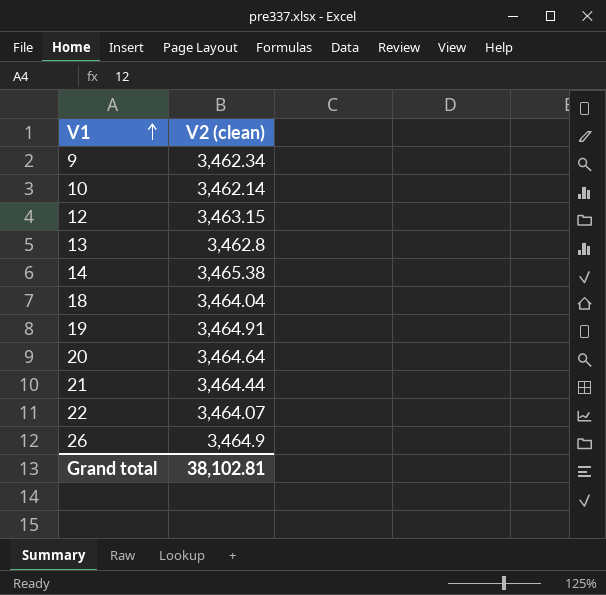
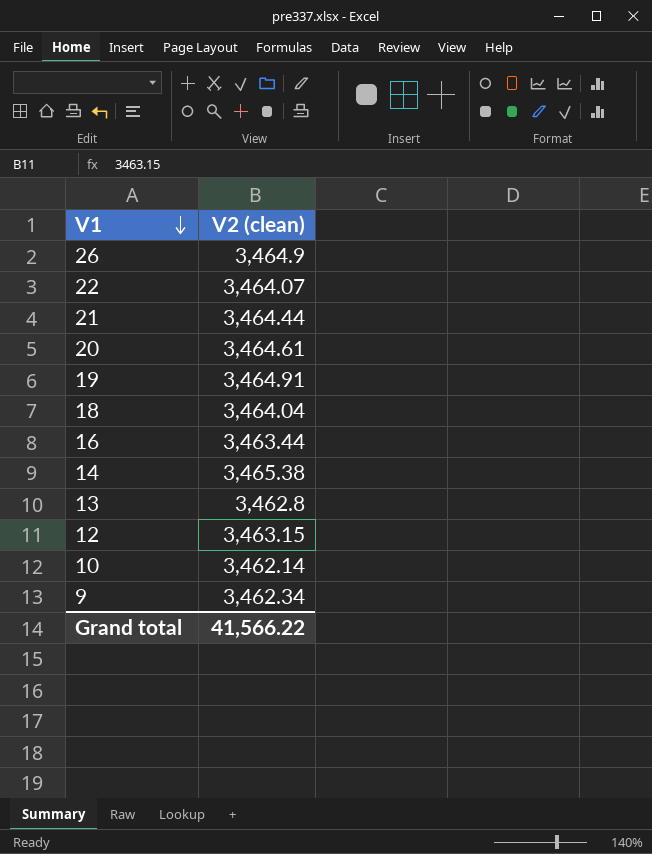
row order: V1 ascending -> V1 descending
20 | V2 (clean): 3,464.64 -> 3,464.61
row 16: none -> 3,463.44
Grand total | V2 (clean): 38,102.81 -> 41,566.22

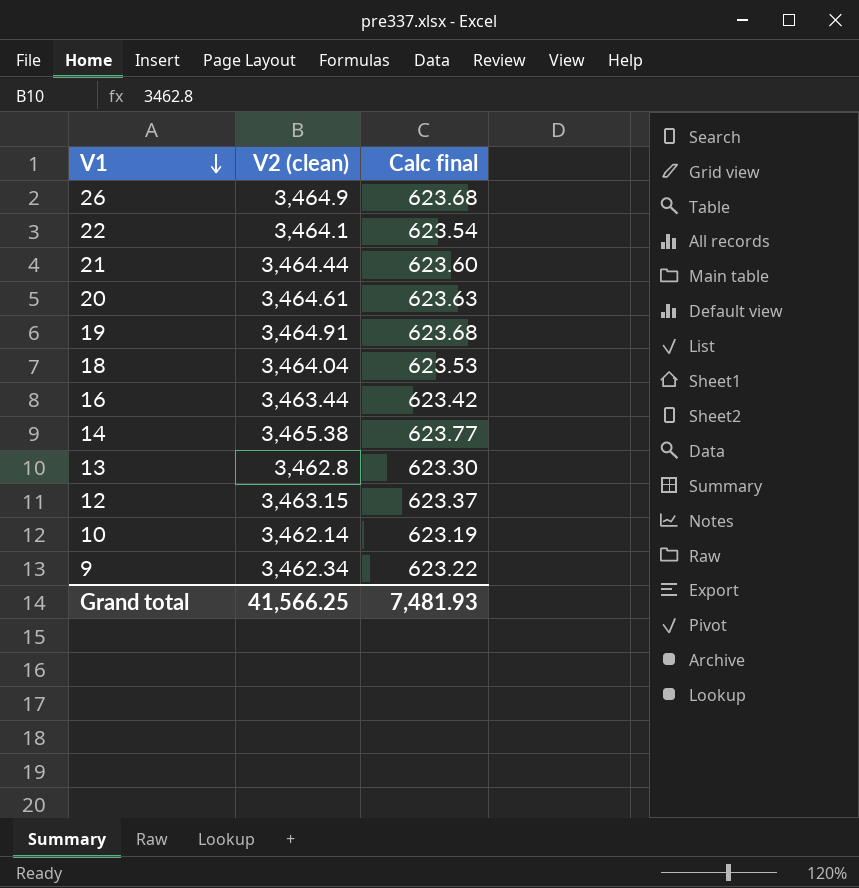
column Calc final | formula: none -> [V2 (clean)] * 0.18
22 | V2 (clean): 3,464.07 -> 3,464.1
Grand total | V2 (clean): 41,566.22 -> 41,566.25

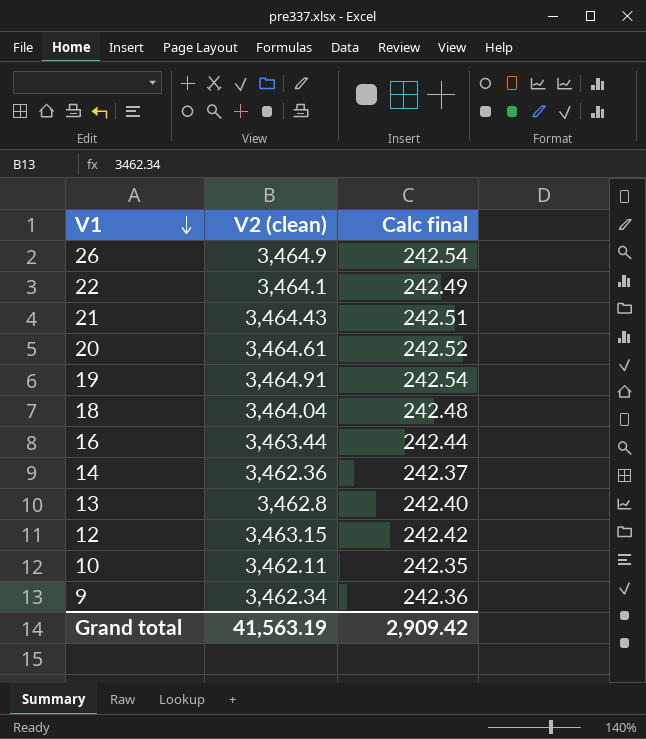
column Calc final | formula: [V2 (clean)] * 0.18 -> [V2 (clean)] * 0.07
21 | V2 (clean): 3,464.44 -> 3,464.43
14 | V2 (clean): 3,465.38 -> 3,462.36
10 | V2 (clean): 3,462.14 -> 3,462.11
Grand total | V2 (clean): 41,566.25 -> 41,563.19
Grand total | Calc final: 7,481.93 -> 2,909.42

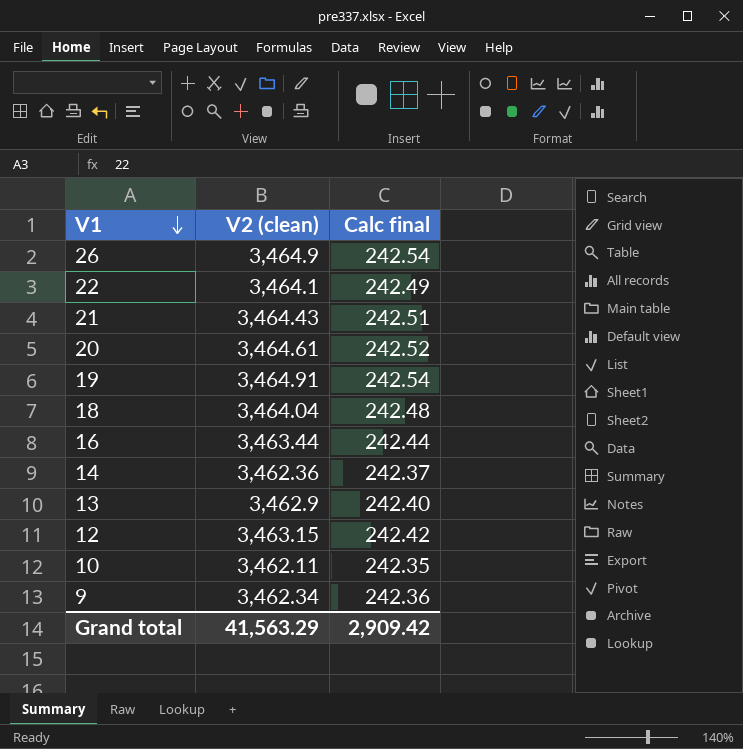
13 | V2 (clean): 3,462.8 -> 3,462.9
Grand total | V2 (clean): 41,563.19 -> 41,563.29

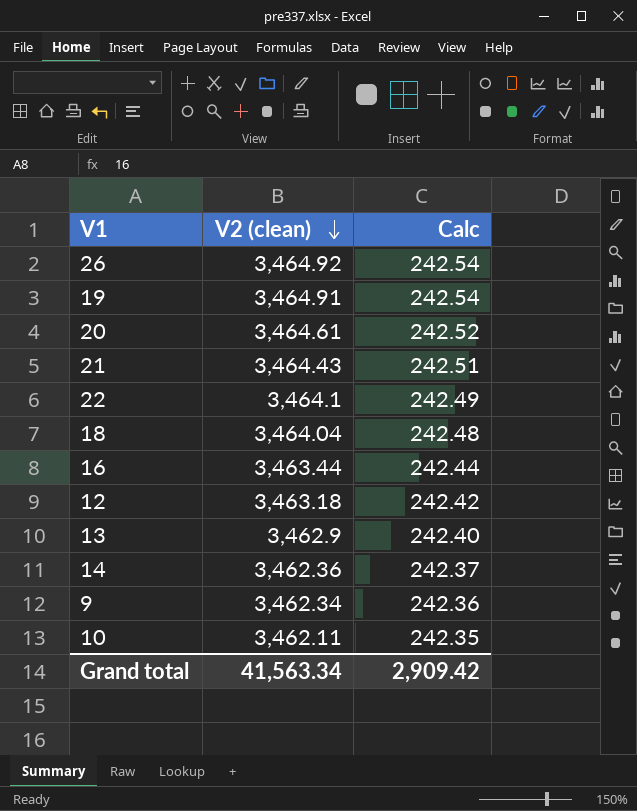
row order: V1 descending -> V2 (clean) descending
column name: Calc final -> Calc
26 | V2 (clean): 3,464.9 -> 3,464.92
12 | V2 (clean): 3,463.15 -> 3,463.18
Grand total | V2 (clean): 41,563.29 -> 41,563.34

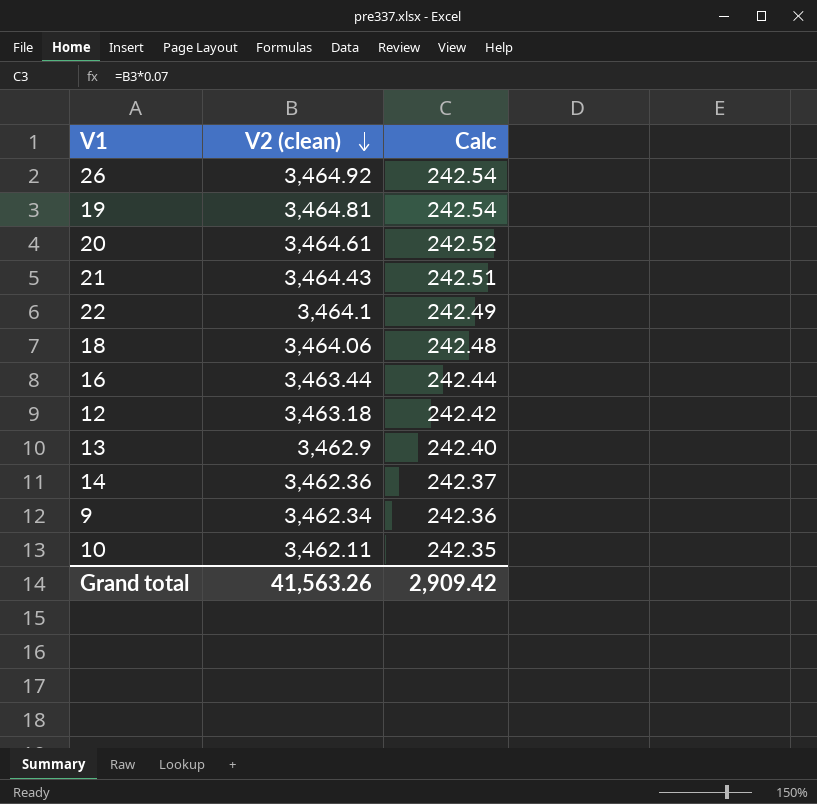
19 | V2 (clean): 3,464.91 -> 3,464.81
18 | V2 (clean): 3,464.04 -> 3,464.06
Grand total | V2 (clean): 41,563.34 -> 41,563.26

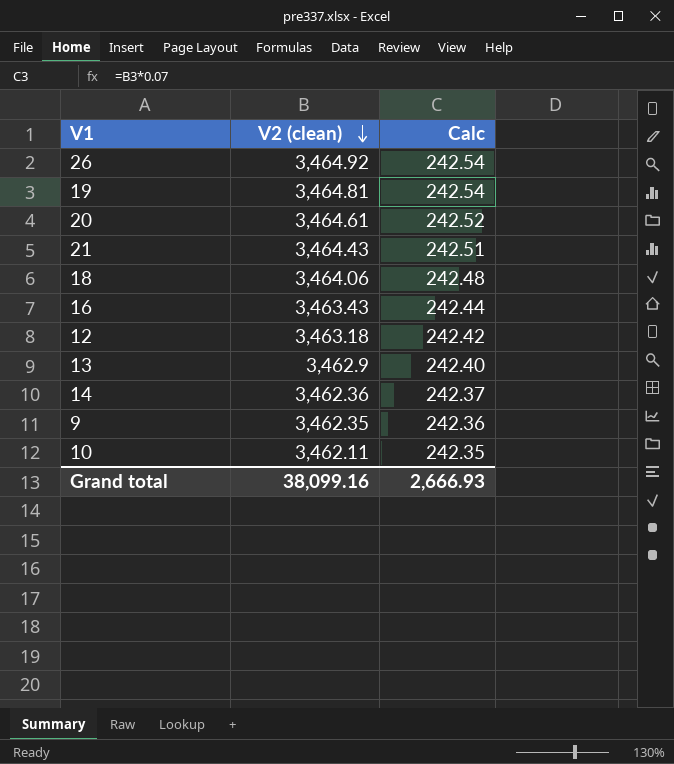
row 22: 3,464.1 | 242.49 -> none
16 | V2 (clean): 3,463.44 -> 3,463.43
9 | V2 (clean): 3,462.34 -> 3,462.35
Grand total | V2 (clean): 41,563.26 -> 38,099.16
Grand total | Calc: 2,909.42 -> 2,666.93

